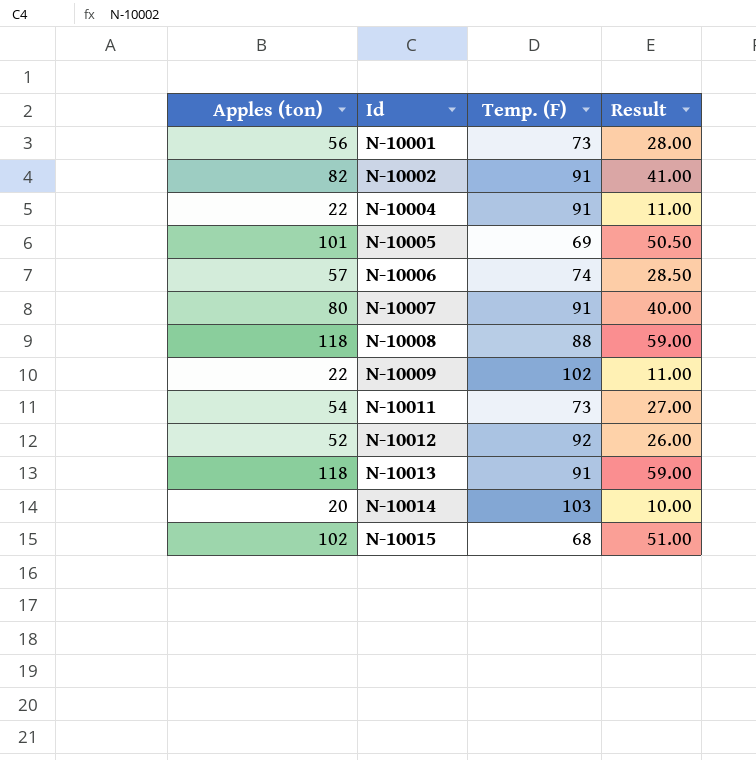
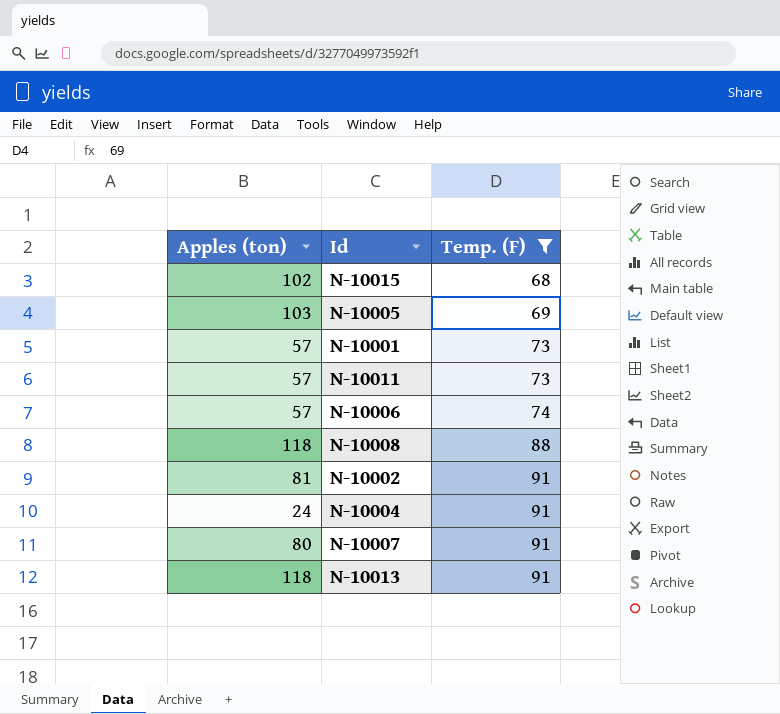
filter: none -> Temp. (F) <= 91
row order: Id ascending -> Temp. (F) ascending
column Result | formula: [Apples (ton)] * 0.5 -> none
N-10005 | Apples (ton): 101 -> 103
N-10001 | Apples (ton): 56 -> 57
N-10011 | Apples (ton): 54 -> 57
N-10002 | Apples (ton): 82 -> 81
N-10004 | Apples (ton): 22 -> 24

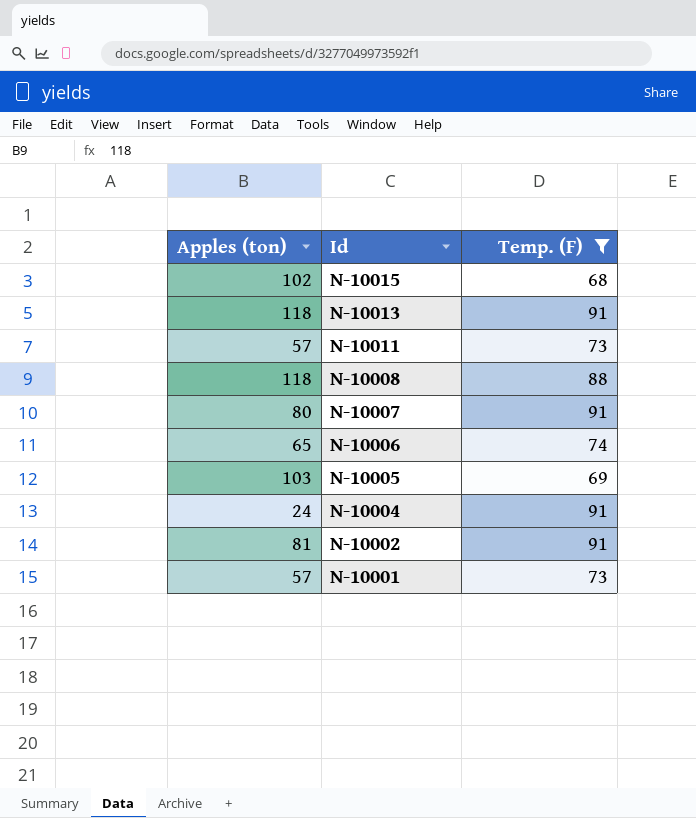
row order: Temp. (F) ascending -> Id descending
N-10006 | Apples (ton): 57 -> 65

